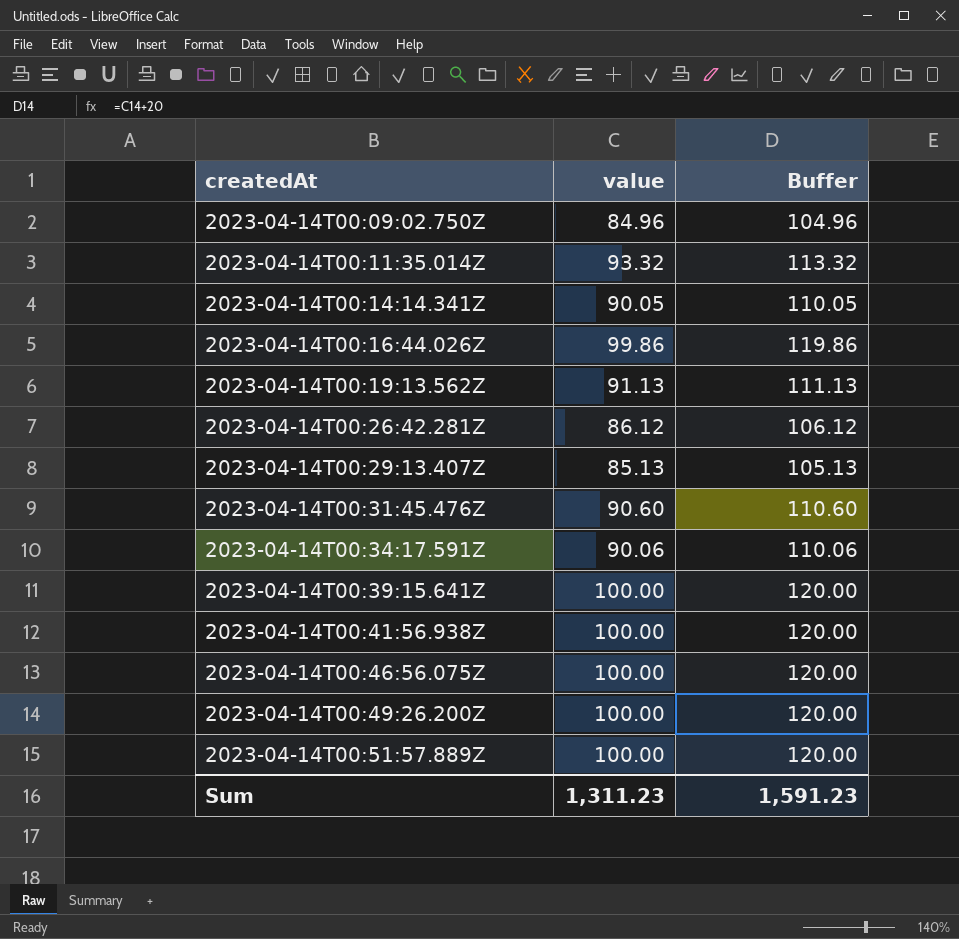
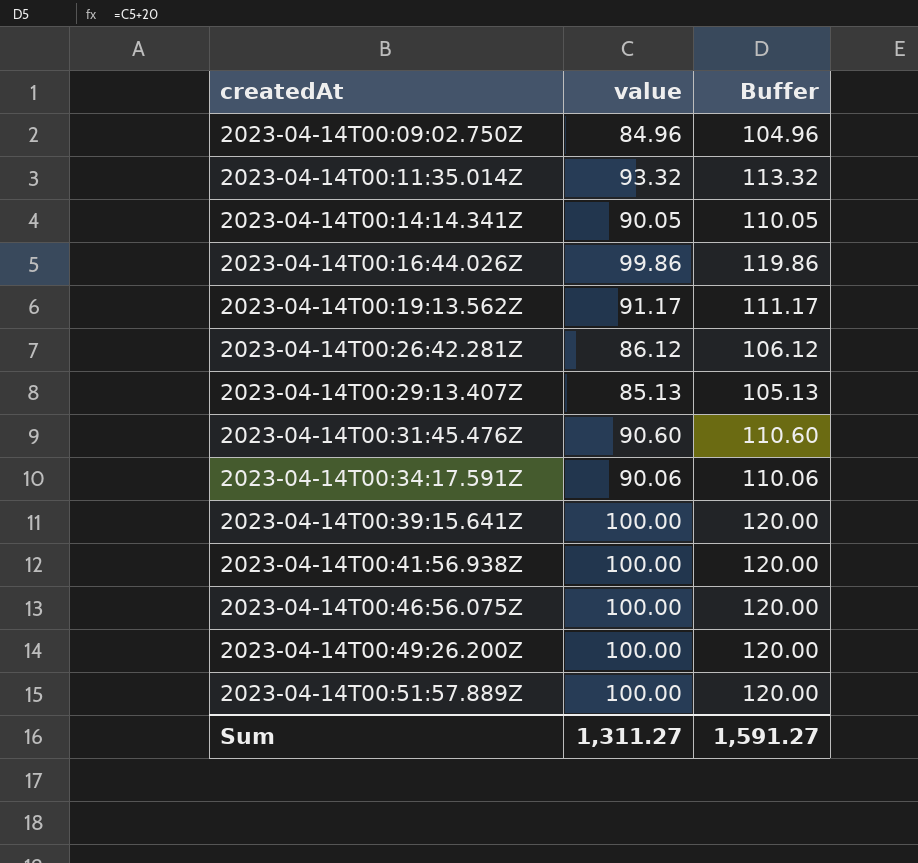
2023-04-14T00:19:13.562Z | value: 91.13 -> 91.17
2023-04-14T00:19:13.562Z | Buffer: 111.13 -> 111.17
Sum | value: 1,311.23 -> 1,311.27
Sum | Buffer: 1,591.23 -> 1,591.27

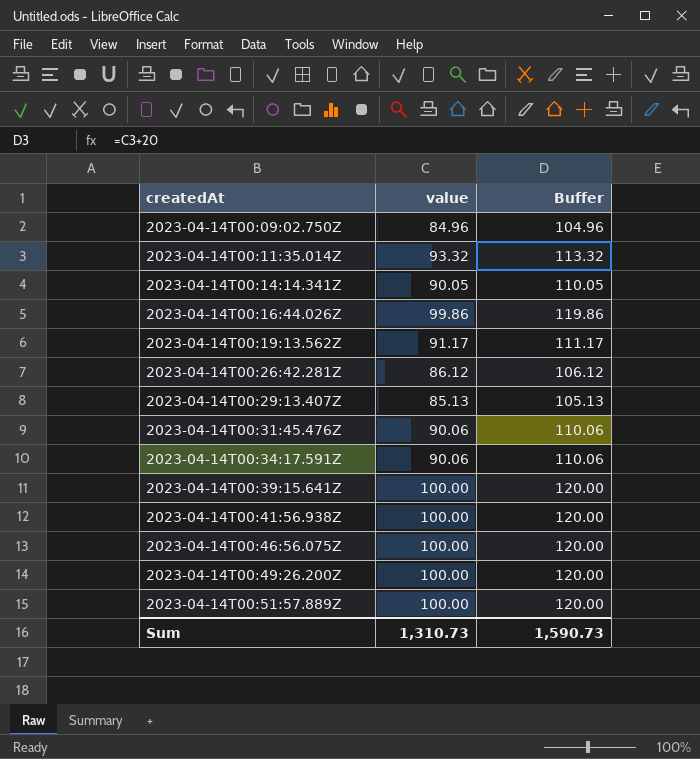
2023-04-14T00:31:45.476Z | value: 90.60 -> 90.06
2023-04-14T00:31:45.476Z | Buffer: 110.60 -> 110.06
Sum | value: 1,311.27 -> 1,310.73
Sum | Buffer: 1,591.27 -> 1,590.73

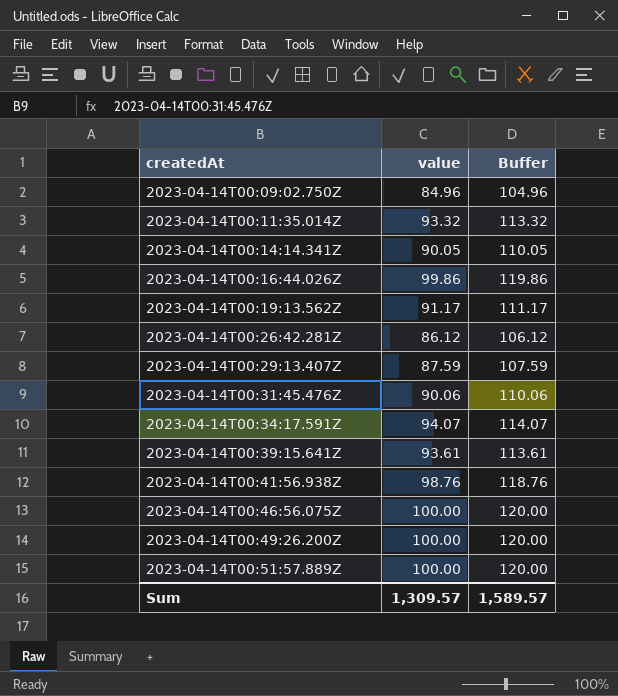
2023-04-14T00:29:13.407Z | value: 85.13 -> 87.59
2023-04-14T00:29:13.407Z | Buffer: 105.13 -> 107.59
2023-04-14T00:34:17.591Z | value: 90.06 -> 94.07
2023-04-14T00:34:17.591Z | Buffer: 110.06 -> 114.07
2023-04-14T00:39:15.641Z | value: 100.00 -> 93.61
2023-04-14T00:39:15.641Z | Buffer: 120.00 -> 113.61
2023-04-14T00:41:56.938Z | value: 100.00 -> 98.76
2023-04-14T00:41:56.938Z | Buffer: 120.00 -> 118.76
Sum | value: 1,310.73 -> 1,309.57
Sum | Buffer: 1,590.73 -> 1,589.57

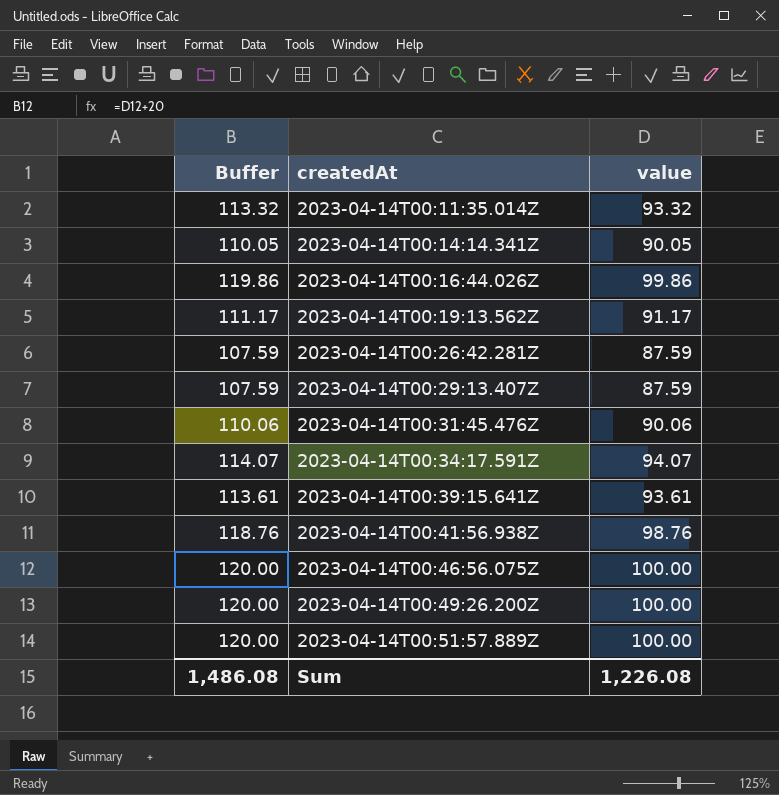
column Buffer | position: 3 -> 1
row 2023-04-14T00:09:02.750Z: 84.96 | 104.96 -> none
2023-04-14T00:26:42.281Z | Buffer: 106.12 -> 107.59
2023-04-14T00:26:42.281Z | value: 86.12 -> 87.59
Sum | Buffer: 1,589.57 -> 1,486.08
Sum | value: 1,309.57 -> 1,226.08

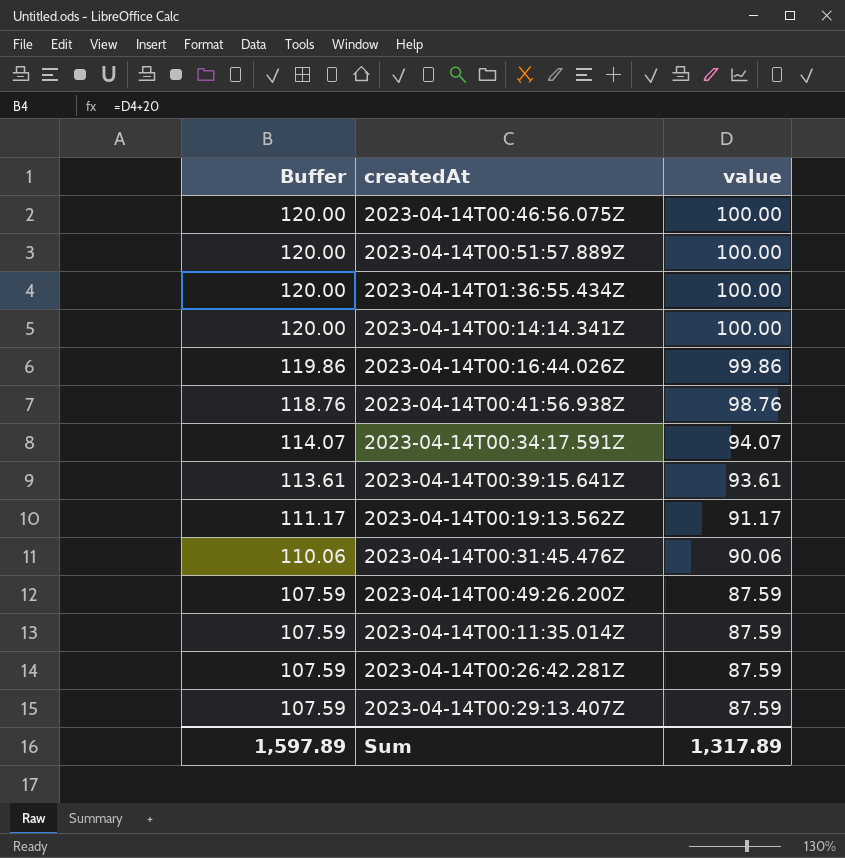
row order: createdAt ascending -> Buffer descending
row 2023-04-14T01:36:55.434Z: none -> 120.00 | 100.00
2023-04-14T00:14:14.341Z | Buffer: 110.05 -> 120.00
2023-04-14T00:14:14.341Z | value: 90.05 -> 100.00
2023-04-14T00:49:26.200Z | Buffer: 120.00 -> 107.59
2023-04-14T00:49:26.200Z | value: 100.00 -> 87.59
2023-04-14T00:11:35.014Z | Buffer: 113.32 -> 107.59
2023-04-14T00:11:35.014Z | value: 93.32 -> 87.59
Sum | Buffer: 1,486.08 -> 1,597.89
Sum | value: 1,226.08 -> 1,317.89

